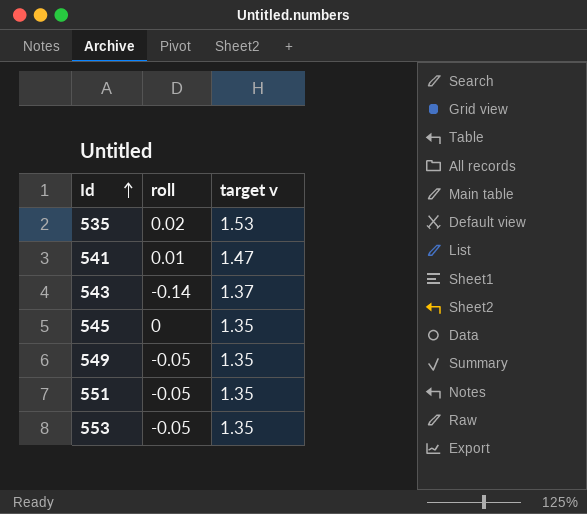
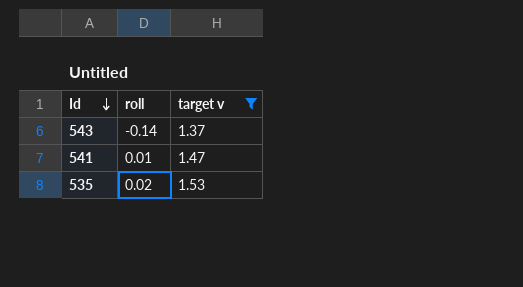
filter: none -> target v != 1.35
row order: Id ascending -> Id descending

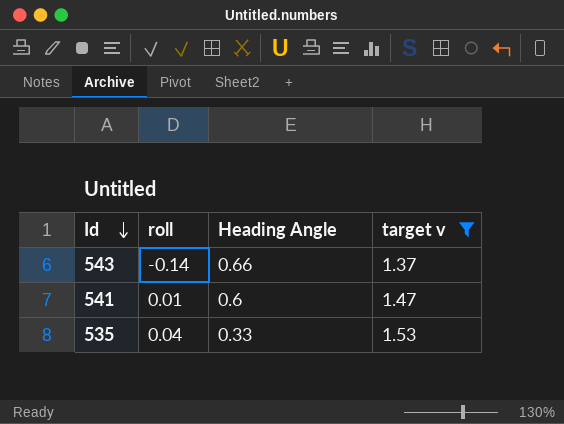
column Heading Angle | position: none -> 3
535 | roll: 0.02 -> 0.04

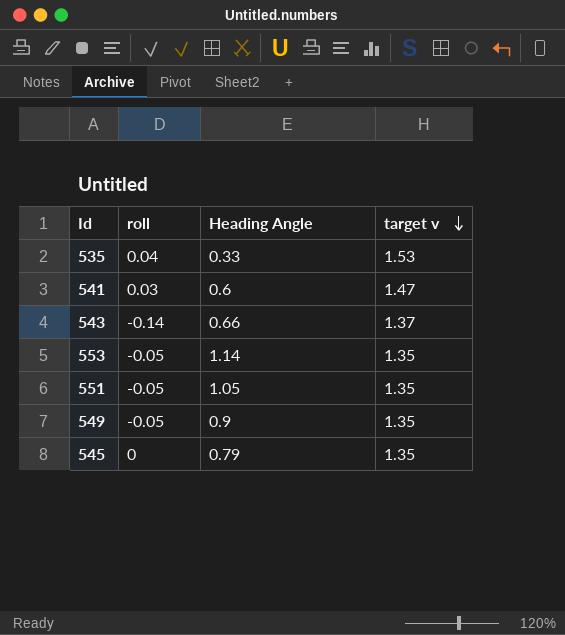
filter: target v != 1.35 -> none
row order: Id descending -> target v descending
541 | roll: 0.01 -> 0.03

